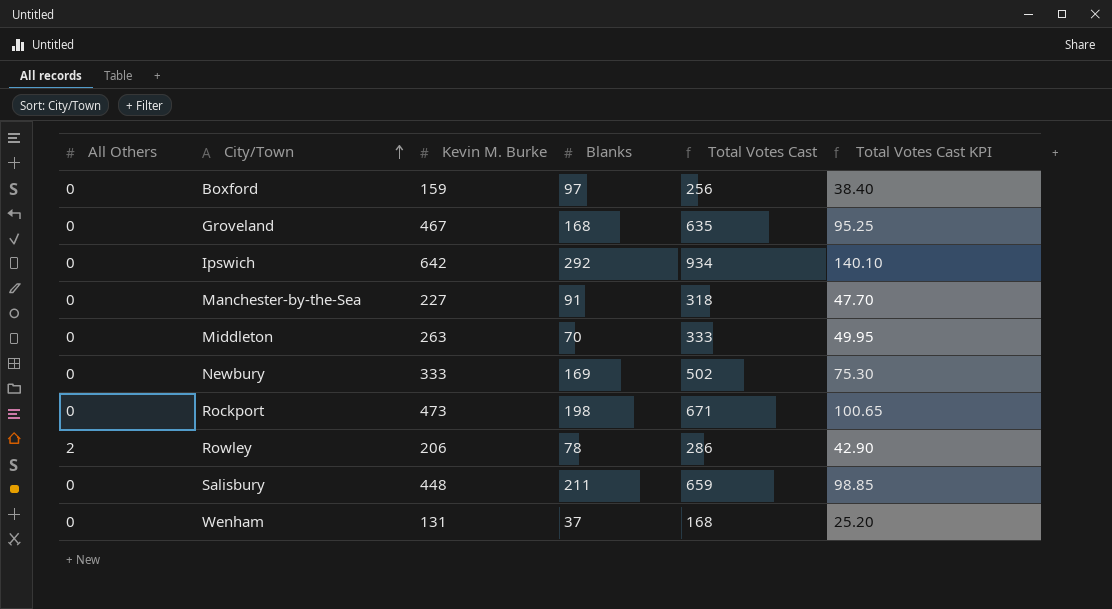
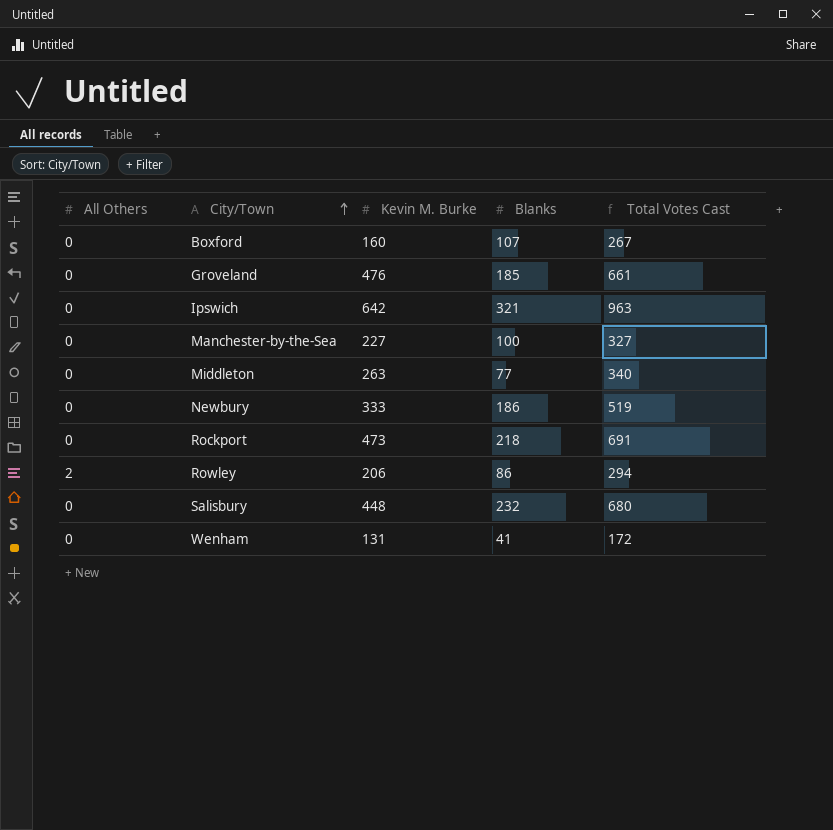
column Total Votes Cast KPI | formula: [Total Votes Cast] * 0.15 -> none
Boxford | Kevin M. Burke: 159 -> 160
Boxford | Blanks: 97 -> 107
Boxford | Total Votes Cast: 256 -> 267
Groveland | Kevin M. Burke: 467 -> 476
Groveland | Blanks: 168 -> 185
Groveland | Total Votes Cast: 635 -> 661
Ipswich | Blanks: 292 -> 321
Ipswich | Total Votes Cast: 934 -> 963
Manchester-by-the-Sea | Blanks: 91 -> 100
Manchester-by-the-Sea | Total Votes Cast: 318 -> 327
Middleton | Blanks: 70 -> 77
Middleton | Total Votes Cast: 333 -> 340
Newbury | Blanks: 169 -> 186
Newbury | Total Votes Cast: 502 -> 519
Rockport | Blanks: 198 -> 218
Rockport | Total Votes Cast: 671 -> 691
Rowley | Blanks: 78 -> 86
Rowley | Total Votes Cast: 286 -> 294
Salisbury | Blanks: 211 -> 232
Salisbury | Total Votes Cast: 659 -> 680
Wenham | Blanks: 37 -> 41
Wenham | Total Votes Cast: 168 -> 172

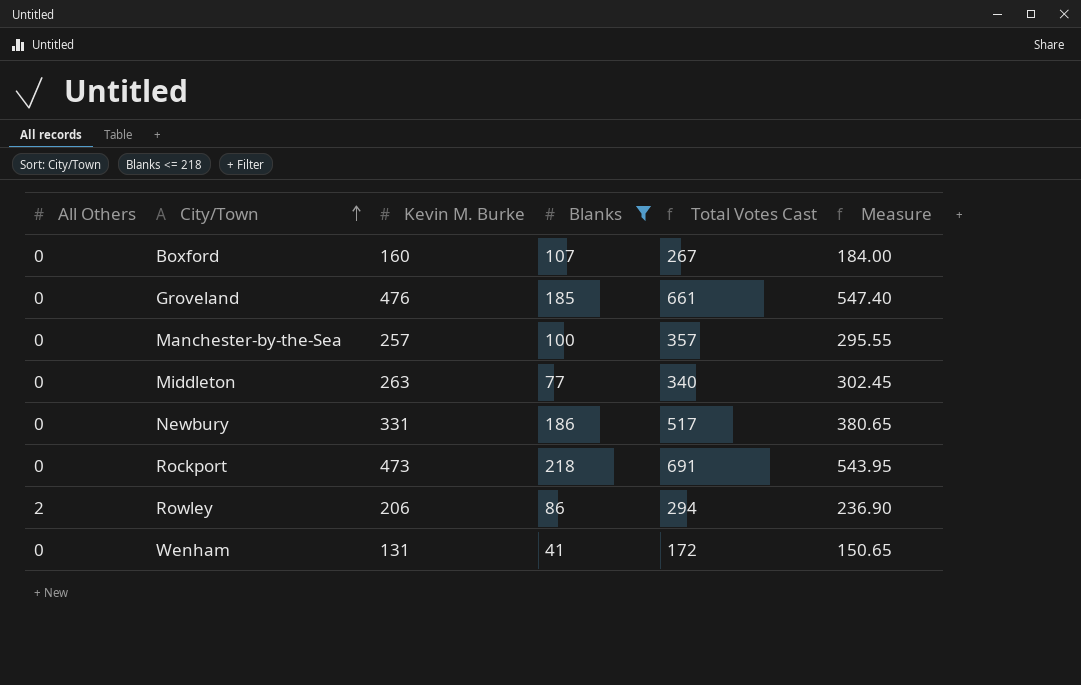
filter: none -> Blanks <= 218
column Measure | formula: none -> [Kevin M. Burke] * 1.15
Manchester-by-the-Sea | Kevin M. Burke: 227 -> 257
Manchester-by-the-Sea | Total Votes Cast: 327 -> 357
Newbury | Kevin M. Burke: 333 -> 331
Newbury | Total Votes Cast: 519 -> 517

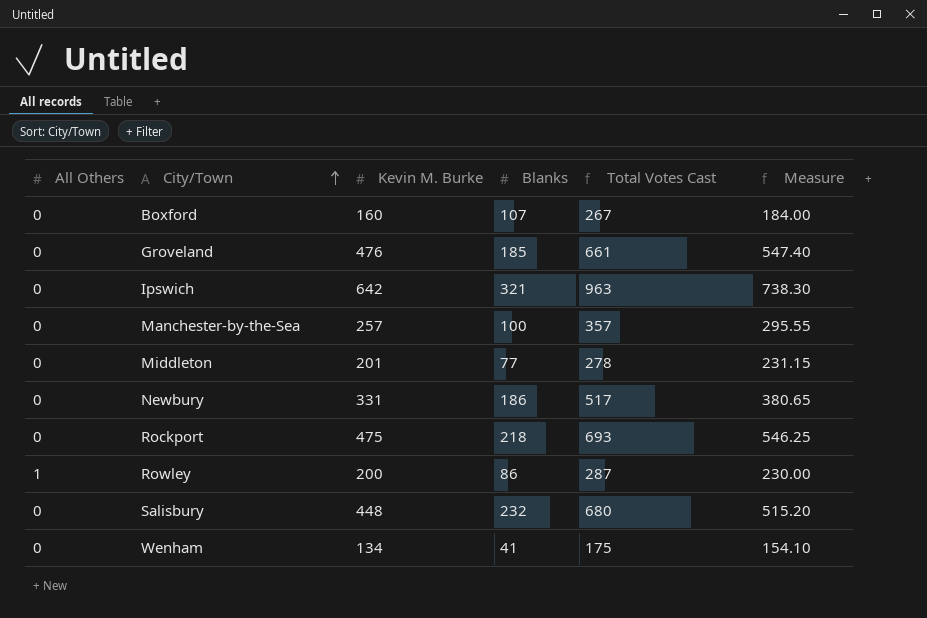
filter: Blanks <= 218 -> none
Middleton | Kevin M. Burke: 263 -> 201
Middleton | Total Votes Cast: 340 -> 278
Middleton | Measure: 302.45 -> 231.15
Rockport | Kevin M. Burke: 473 -> 475
Rockport | Total Votes Cast: 691 -> 693
Rockport | Measure: 543.95 -> 546.25
Rowley | All Others: 2 -> 1
Rowley | Kevin M. Burke: 206 -> 200
Rowley | Total Votes Cast: 294 -> 287
Rowley | Measure: 236.90 -> 230.00
Wenham | Kevin M. Burke: 131 -> 134
Wenham | Total Votes Cast: 172 -> 175
Wenham | Measure: 150.65 -> 154.10

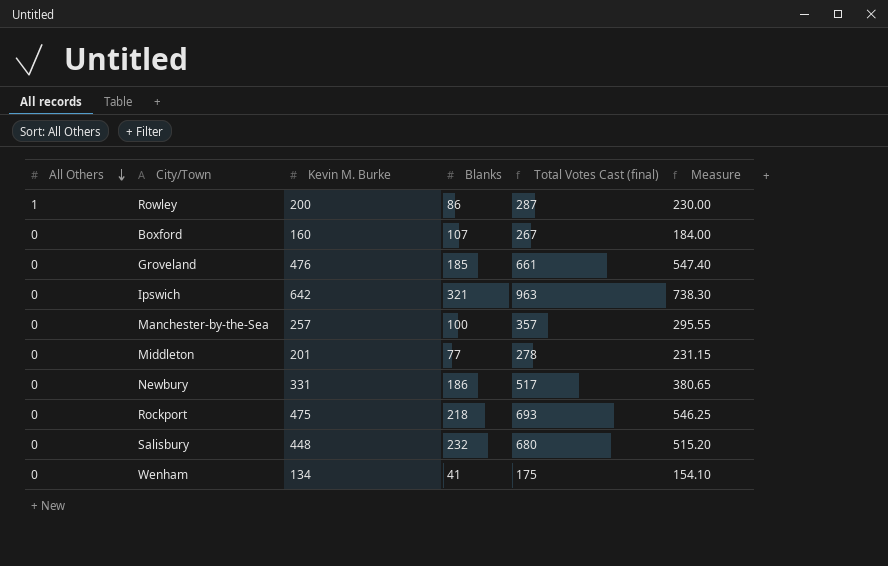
row order: City/Town ascending -> All Others descending
column name: Total Votes Cast -> Total Votes Cast (final)

